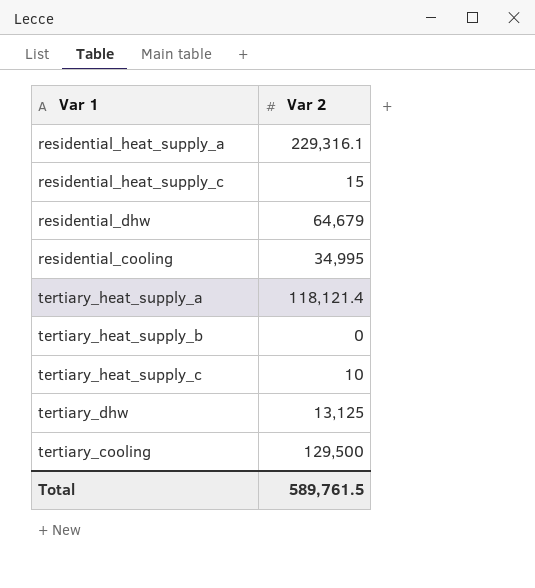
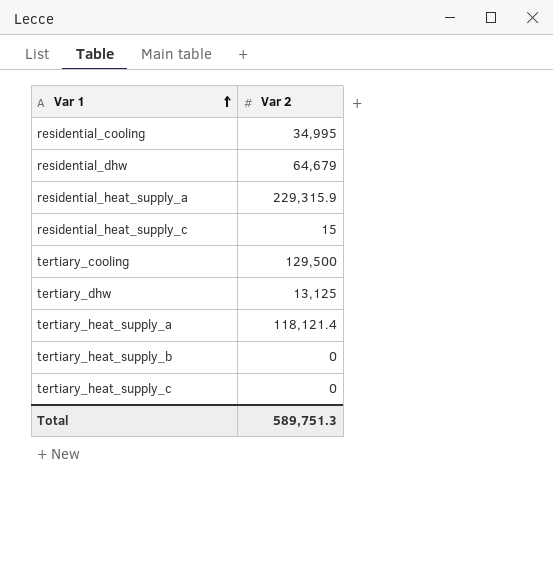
row order: none -> Var 1 ascending
residential_heat_supply_a | Var 2: 229,316.1 -> 229,315.9
tertiary_heat_supply_c | Var 2: 10 -> 0
Total | Var 2: 589,761.5 -> 589,751.3

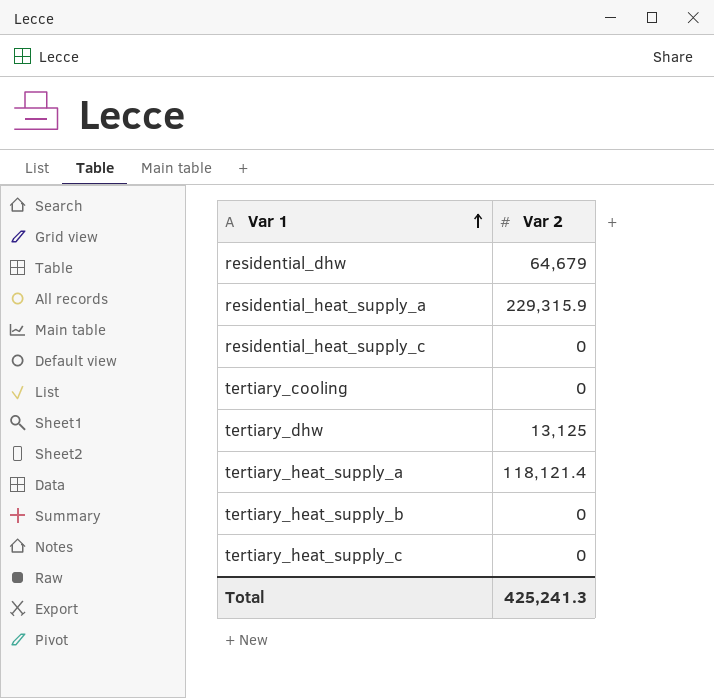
row residential_cooling: 34,995 -> none
residential_heat_supply_c | Var 2: 15 -> 0
tertiary_cooling | Var 2: 129,500 -> 0
Total | Var 2: 589,751.3 -> 425,241.3

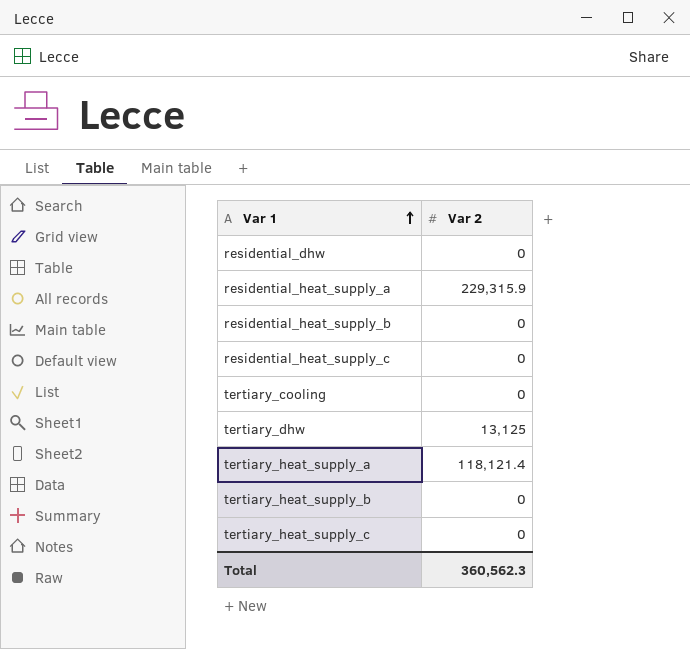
residential_dhw | Var 2: 64,679 -> 0
row residential_heat_supply_b: none -> 0
Total | Var 2: 425,241.3 -> 360,562.3

